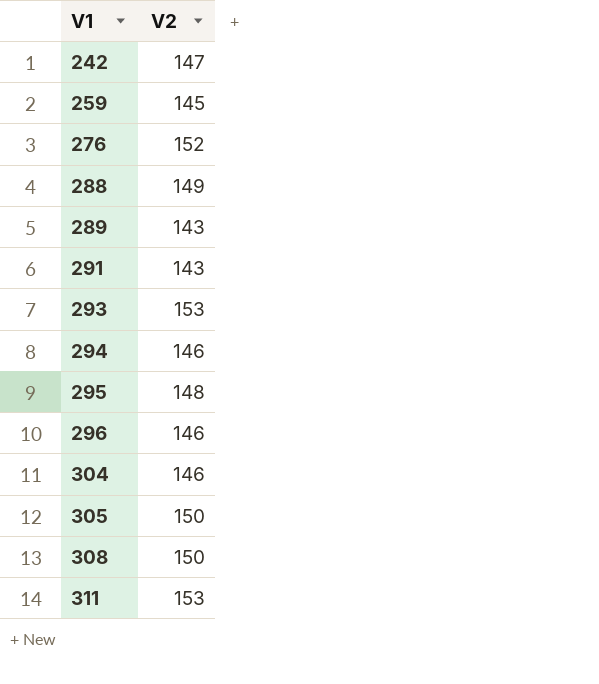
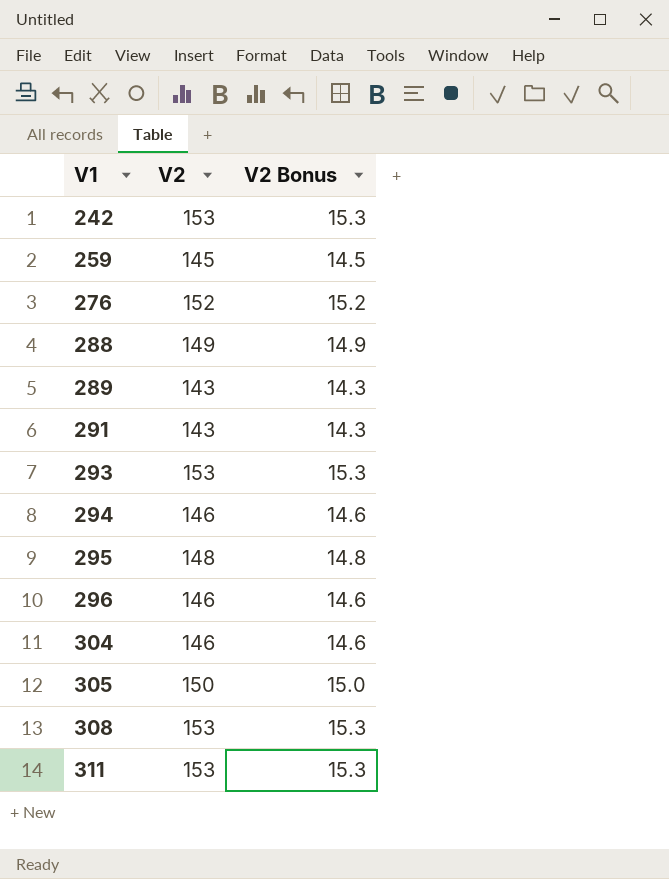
column V2 Bonus | formula: none -> [V2] * 0.1
242 | V2: 147 -> 153
308 | V2: 150 -> 153

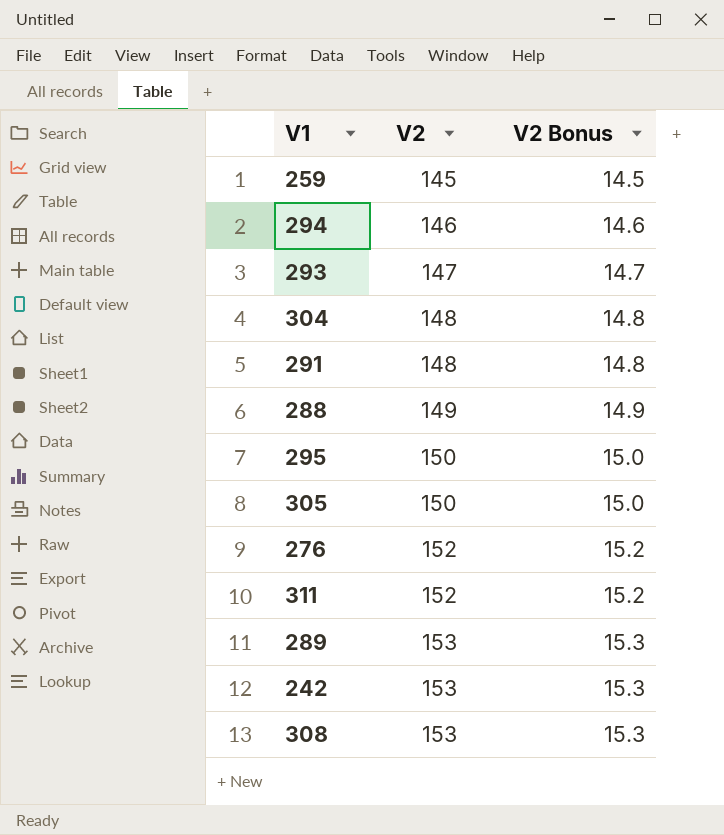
row order: V1 ascending -> V2 ascending
row 296: 146 | 14.6 -> none
293 | V2: 153 -> 147
293 | V2 Bonus: 15.3 -> 14.7
304 | V2: 146 -> 148
304 | V2 Bonus: 14.6 -> 14.8
291 | V2: 143 -> 148
291 | V2 Bonus: 14.3 -> 14.8
295 | V2: 148 -> 150
295 | V2 Bonus: 14.8 -> 15.0
311 | V2: 153 -> 152
311 | V2 Bonus: 15.3 -> 15.2
289 | V2: 143 -> 153
289 | V2 Bonus: 14.3 -> 15.3

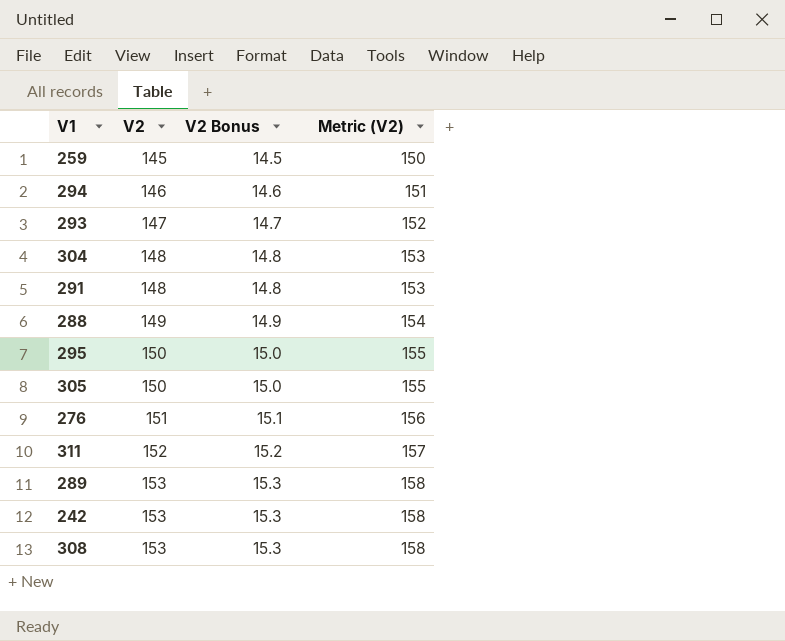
column Metric (V2) | formula: none -> [V2] + 5
276 | V2: 152 -> 151
276 | V2 Bonus: 15.2 -> 15.1

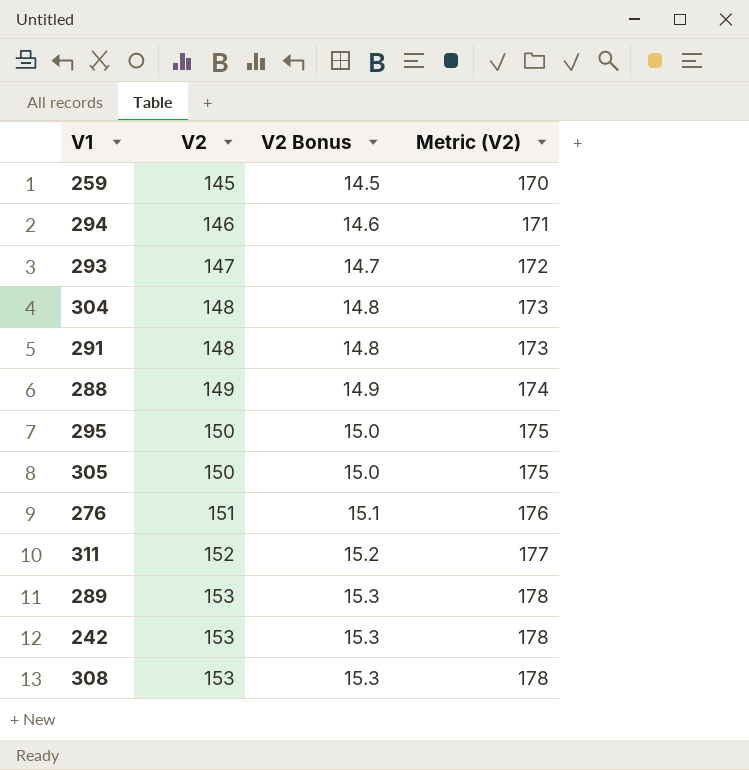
column Metric (V2) | formula: [V2] + 5 -> [V2] + 25

